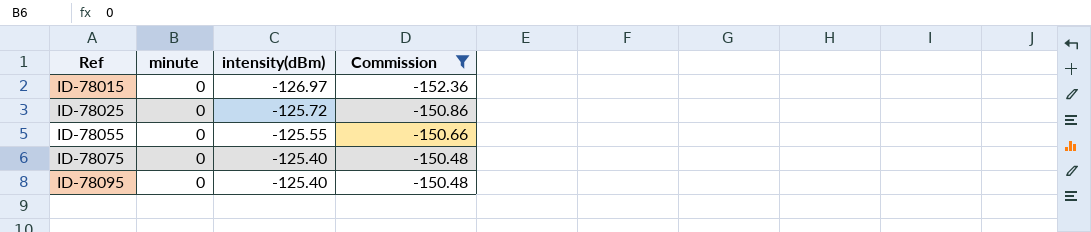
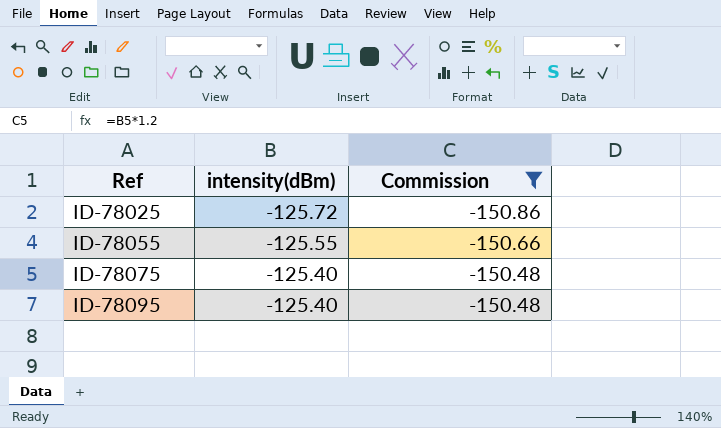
column minute | position: 2 -> none
row ID-78015: 0 | -126.97 | -152.36 -> none

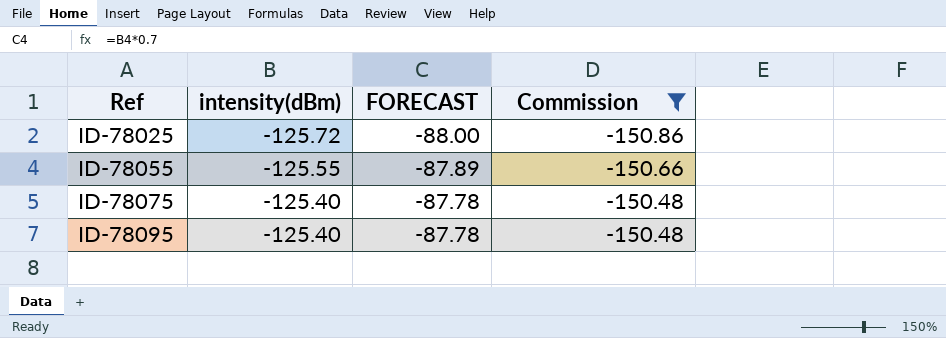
column FORECAST | formula: none -> [intensity(dBm)] * 0.7

